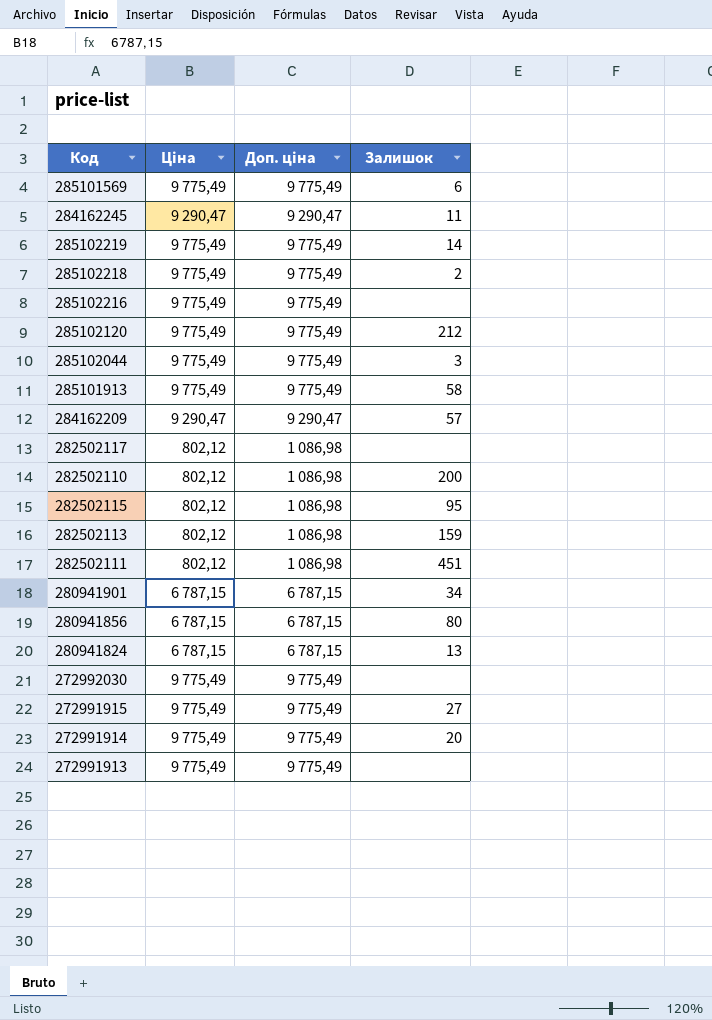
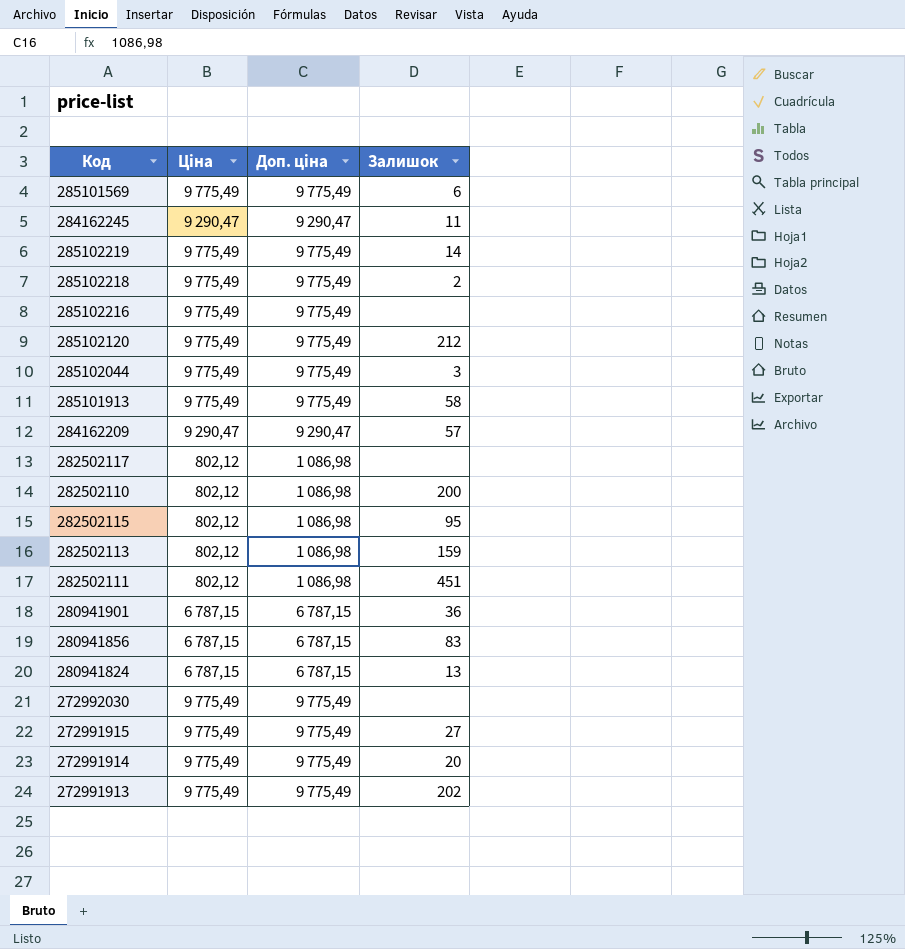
280941901 | Залишок: 34 -> 36
280941856 | Залишок: 80 -> 83
272991913 | Залишок: none -> 202

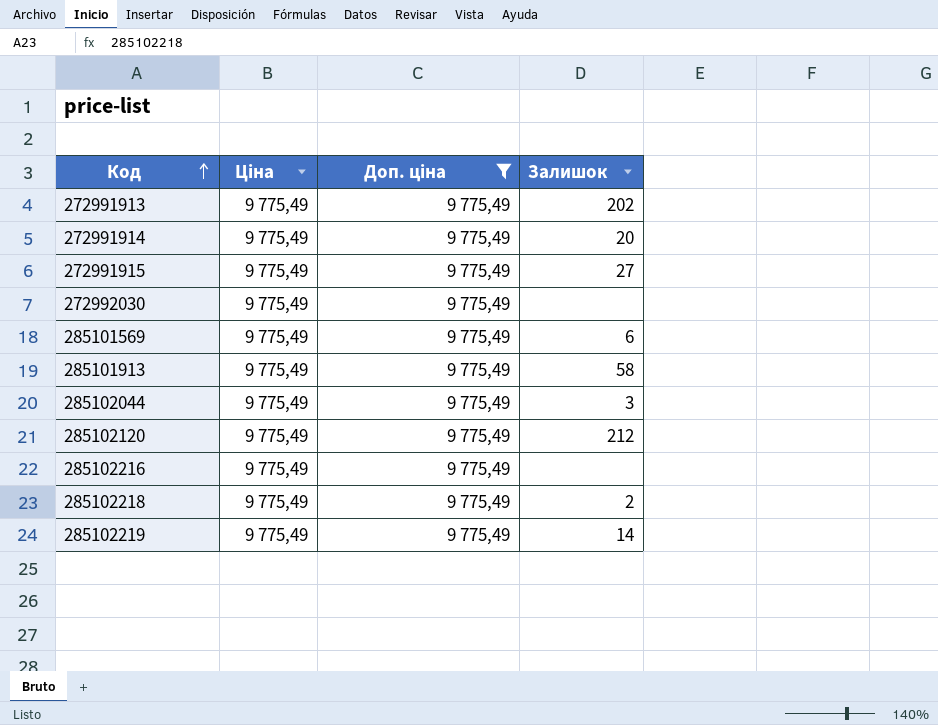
filter: none -> Доп. ціна = 9 775,49
row order: none -> Код ascending

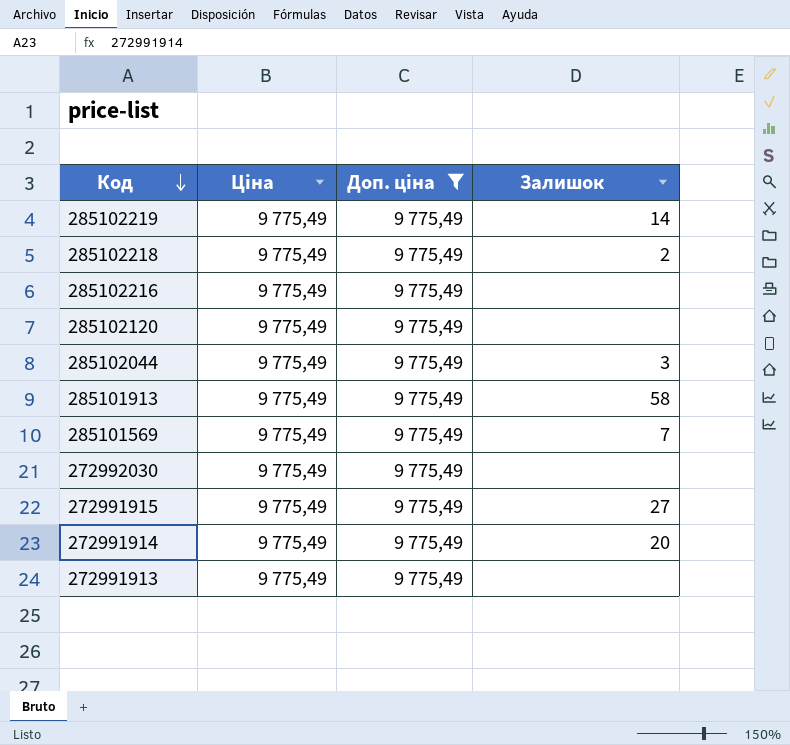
row order: Код ascending -> Код descending
285102120 | Залишок: 212 -> none
285101569 | Залишок: 6 -> 7
272991913 | Залишок: 202 -> none

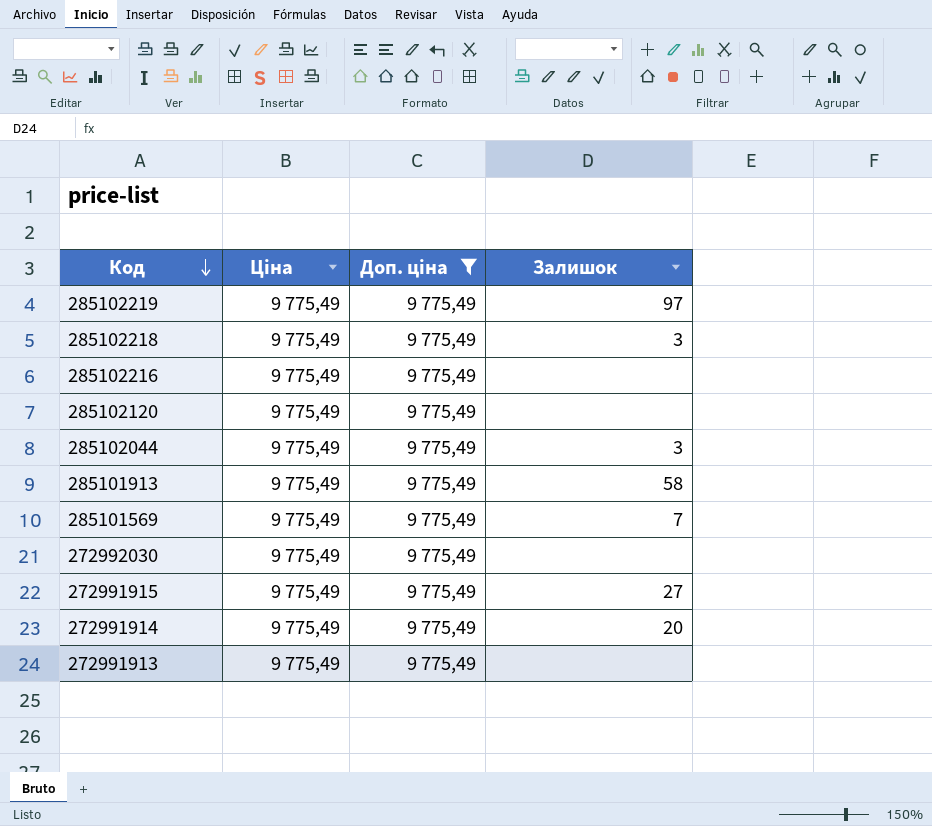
285102219 | Залишок: 14 -> 97
285102218 | Залишок: 2 -> 3

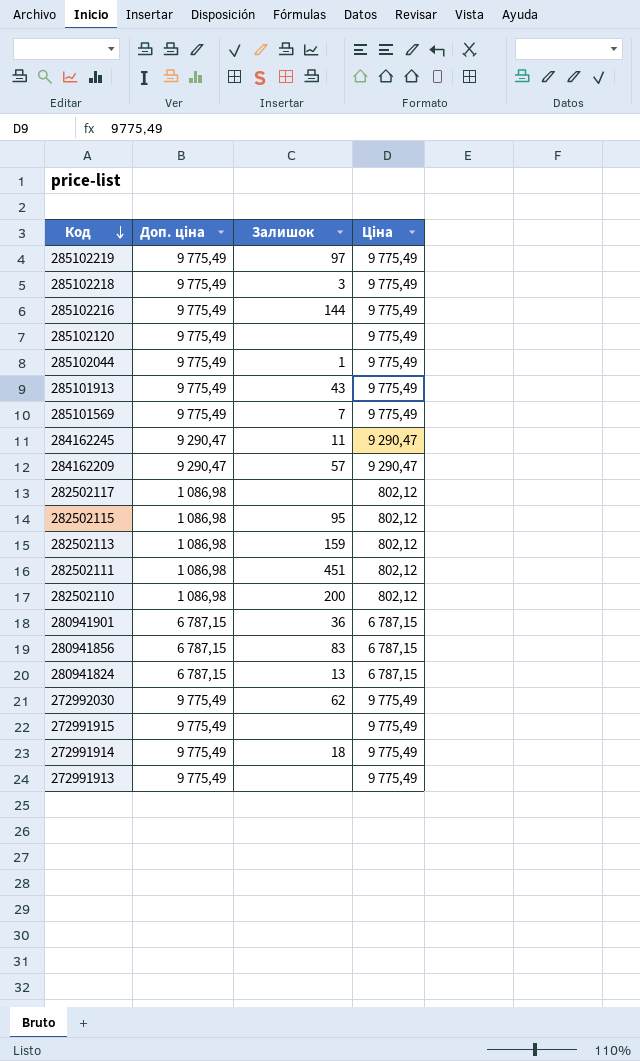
filter: Доп. ціна = 9 775,49 -> none
column Ціна | position: 2 -> 4
285102216 | Залишок: none -> 144
285102044 | Залишок: 3 -> 1
285101913 | Залишок: 58 -> 43
272992030 | Залишок: none -> 62
272991915 | Залишок: 27 -> none
272991914 | Залишок: 20 -> 18

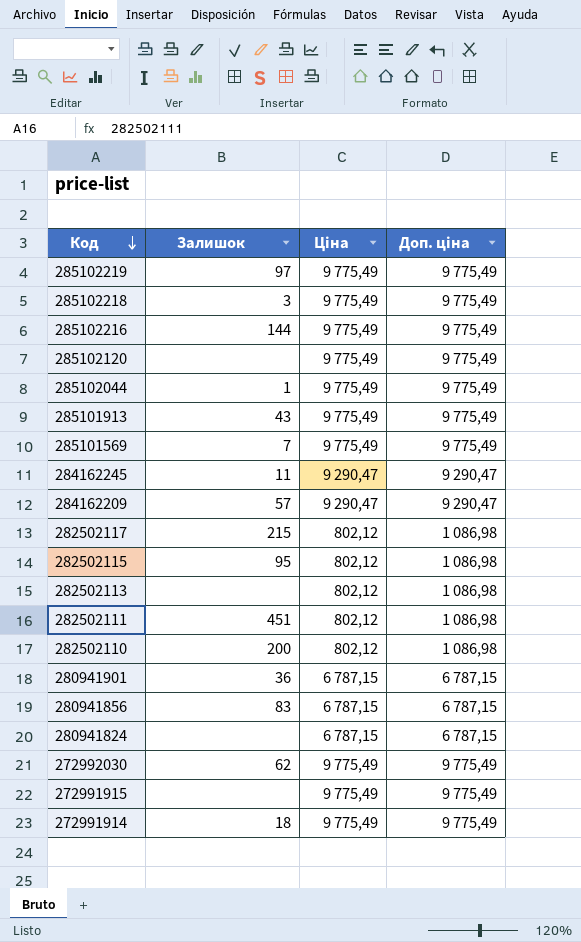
column Доп. ціна | position: 2 -> 4
row 272991913: 9 775,49 | none | 9 775,49 -> none
282502117 | Залишок: none -> 215
282502113 | Залишок: 159 -> none
280941824 | Залишок: 13 -> none

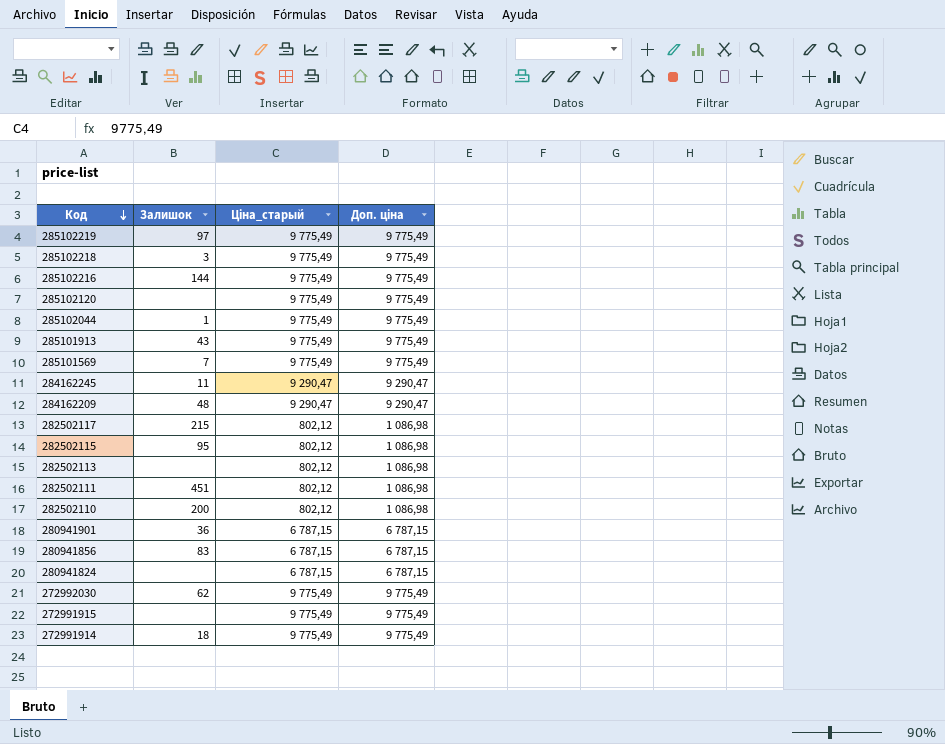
column name: Ціна -> Ціна_старый
284162209 | Залишок: 57 -> 48

